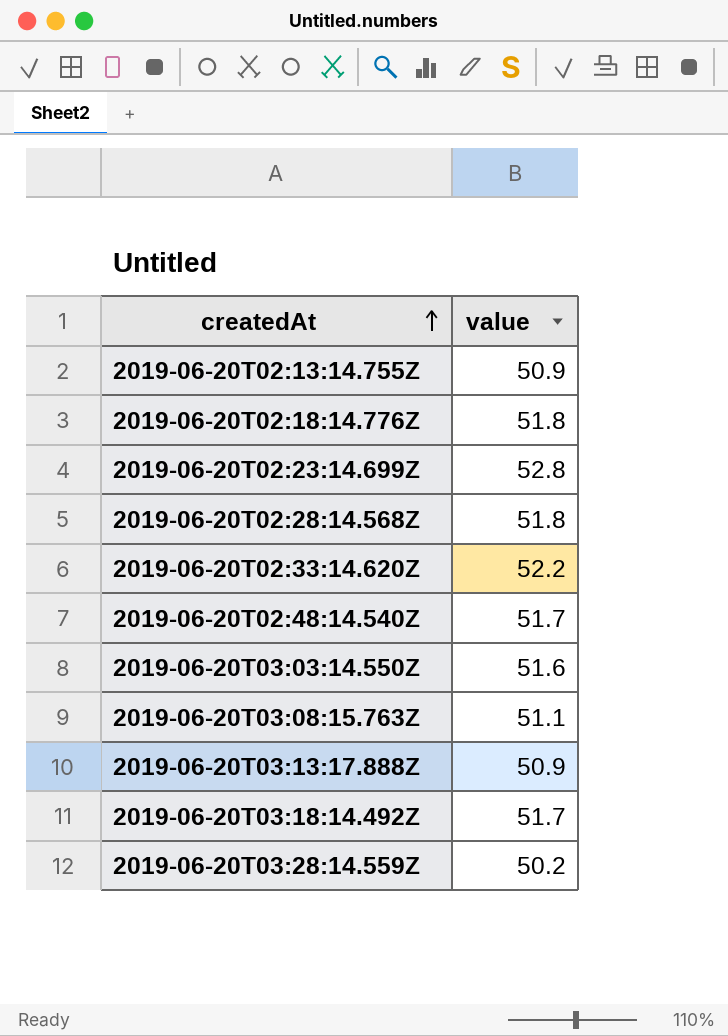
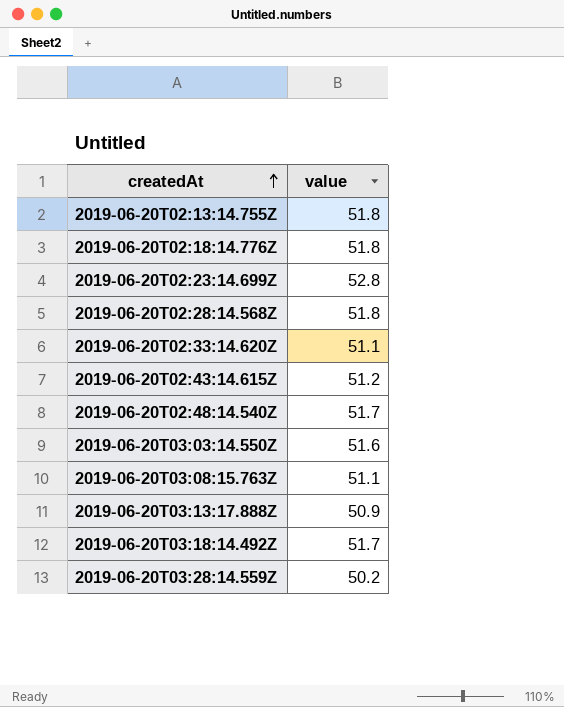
2019-06-20T02:13:14.755Z | value: 50.9 -> 51.8
2019-06-20T02:33:14.620Z | value: 52.2 -> 51.1
row 2019-06-20T02:43:14.615Z: none -> 51.2

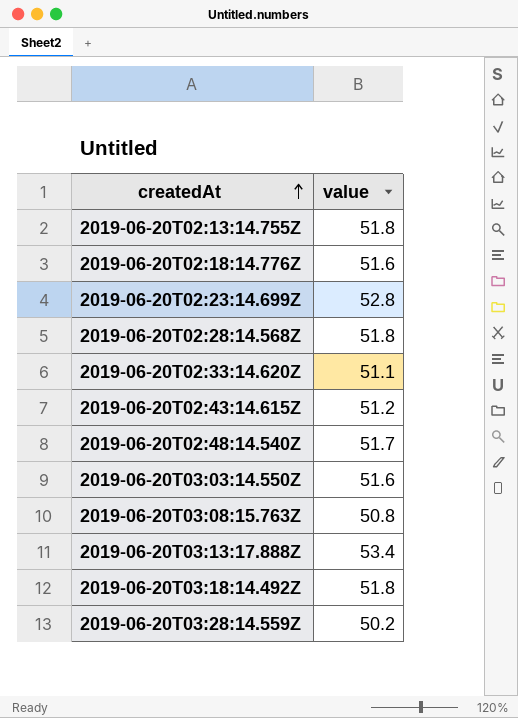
2019-06-20T02:18:14.776Z | value: 51.8 -> 51.6
2019-06-20T03:08:15.763Z | value: 51.1 -> 50.8
2019-06-20T03:13:17.888Z | value: 50.9 -> 53.4
2019-06-20T03:18:14.492Z | value: 51.7 -> 51.8

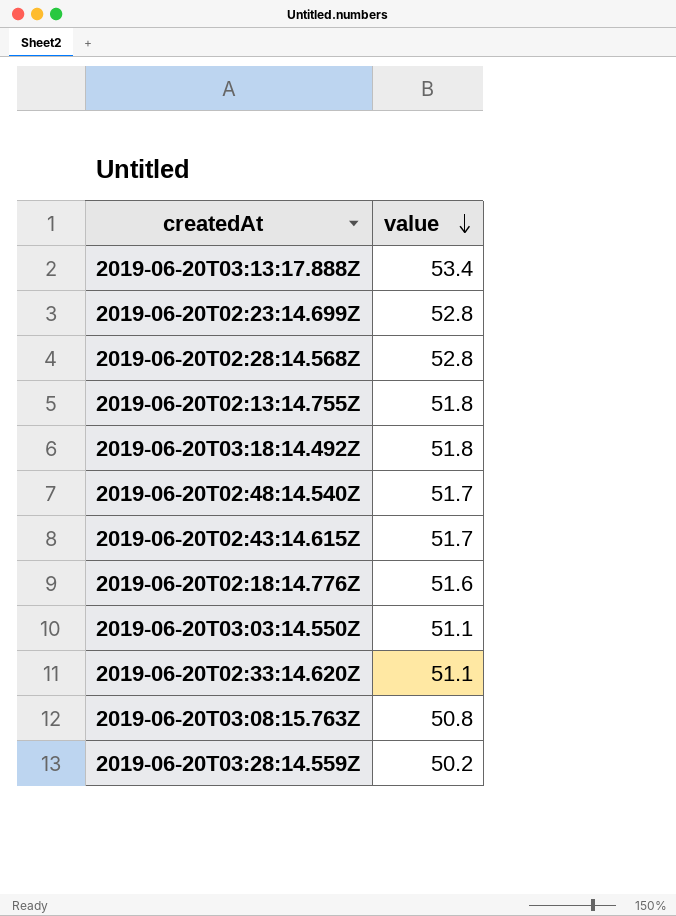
row order: createdAt ascending -> value descending
2019-06-20T02:28:14.568Z | value: 51.8 -> 52.8
2019-06-20T02:43:14.615Z | value: 51.2 -> 51.7
2019-06-20T03:03:14.550Z | value: 51.6 -> 51.1

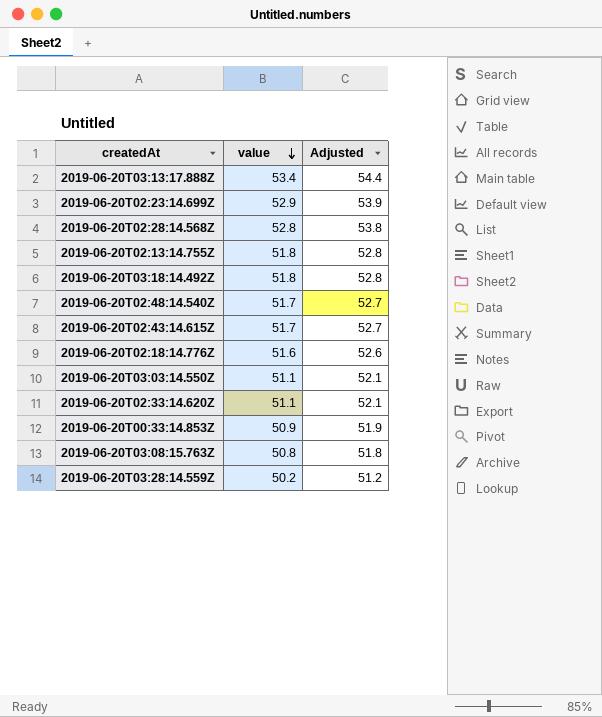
column Adjusted | formula: none -> [value] + 1
2019-06-20T02:23:14.699Z | value: 52.8 -> 52.9
row 2019-06-20T00:33:14.853Z: none -> 50.9 | 51.9

